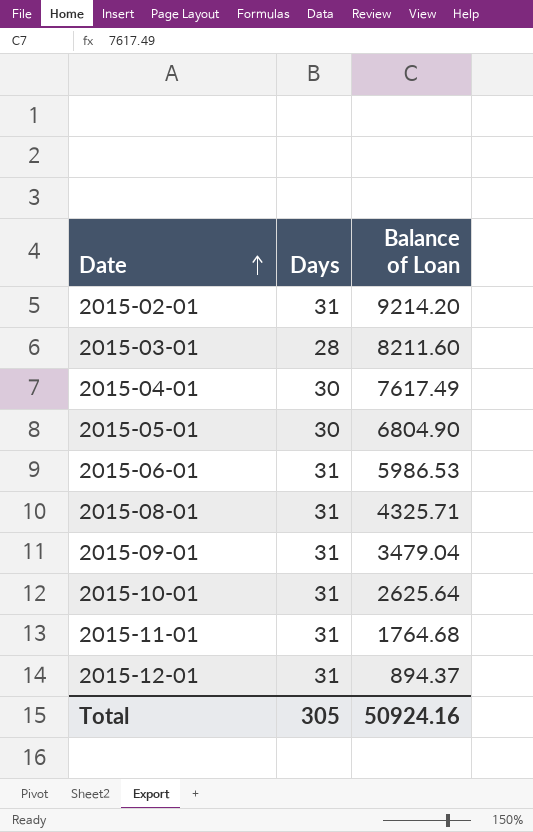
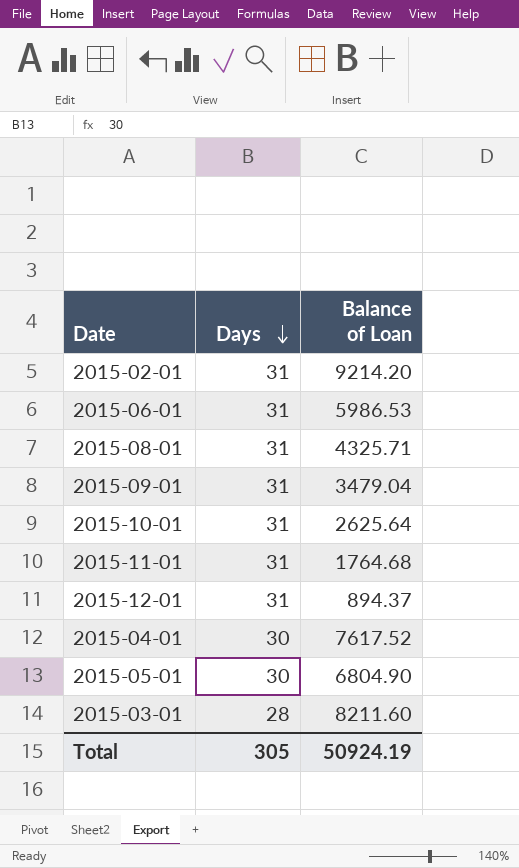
row order: Date ascending -> Days descending
2015-04-01 | Balance of Loan: 7617.49 -> 7617.52
Total | Balance of Loan: 50924.16 -> 50924.19

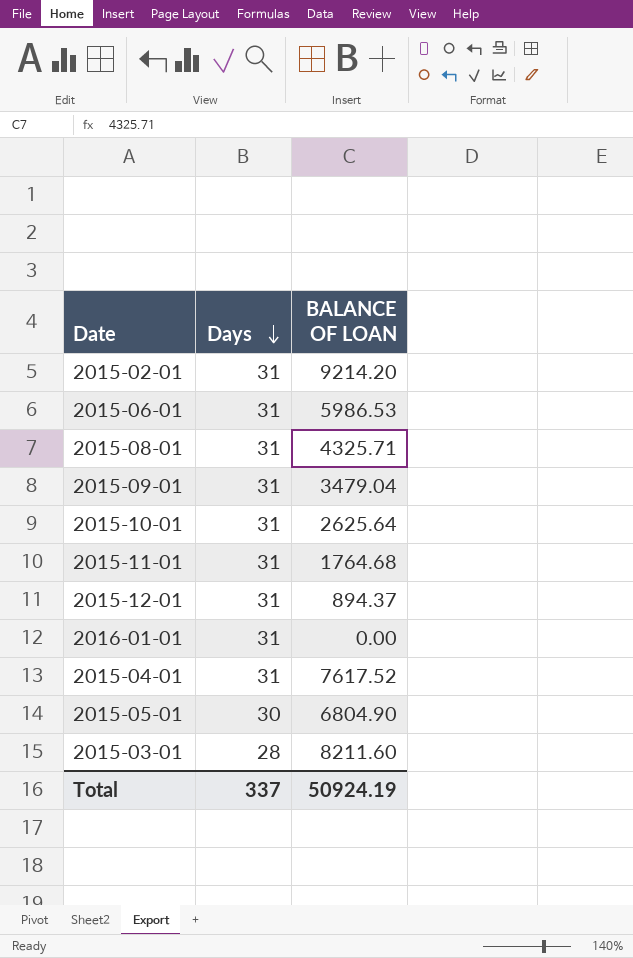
column name: Balance of Loan -> BALANCE OF LOAN
row 2016-01-01: none -> 31 | 0.00
2015-04-01 | Days: 30 -> 31
Total | Days: 305 -> 337

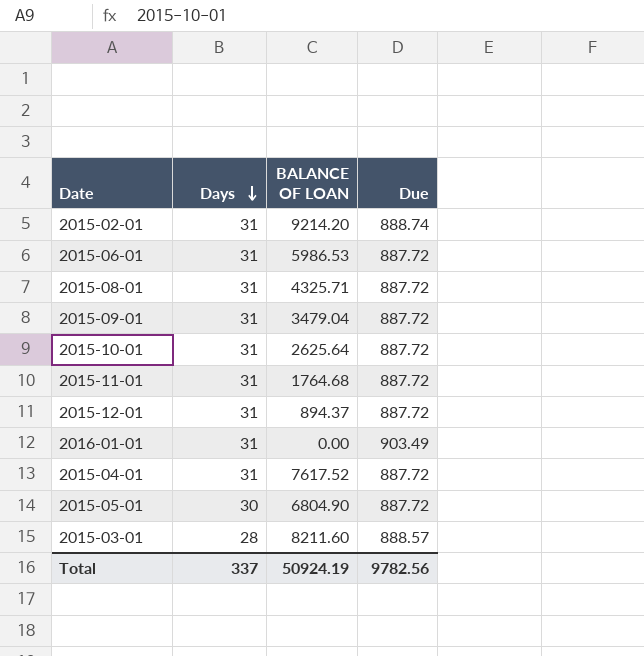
column Due | position: none -> 4

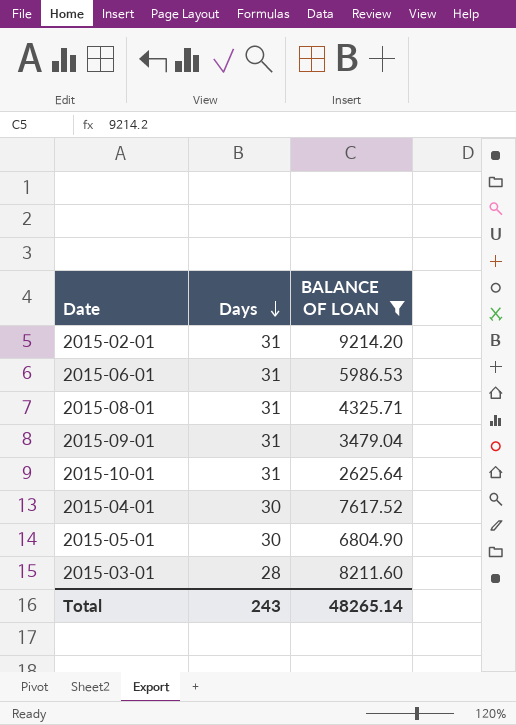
filter: none -> BALANCE OF LOAN >= 2625.64
column Due | position: 4 -> none
2015-04-01 | Days: 31 -> 30
Total | Days: 337 -> 243
Total | BALANCE OF LOAN: 50924.19 -> 48265.14

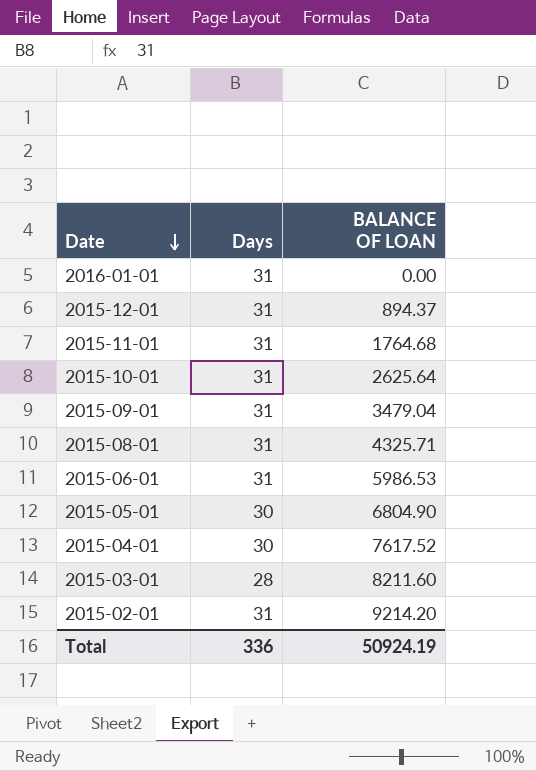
filter: BALANCE OF LOAN >= 2625.64 -> none
row order: Days descending -> Date descending
Total | Days: 243 -> 336
Total | BALANCE OF LOAN: 48265.14 -> 50924.19

